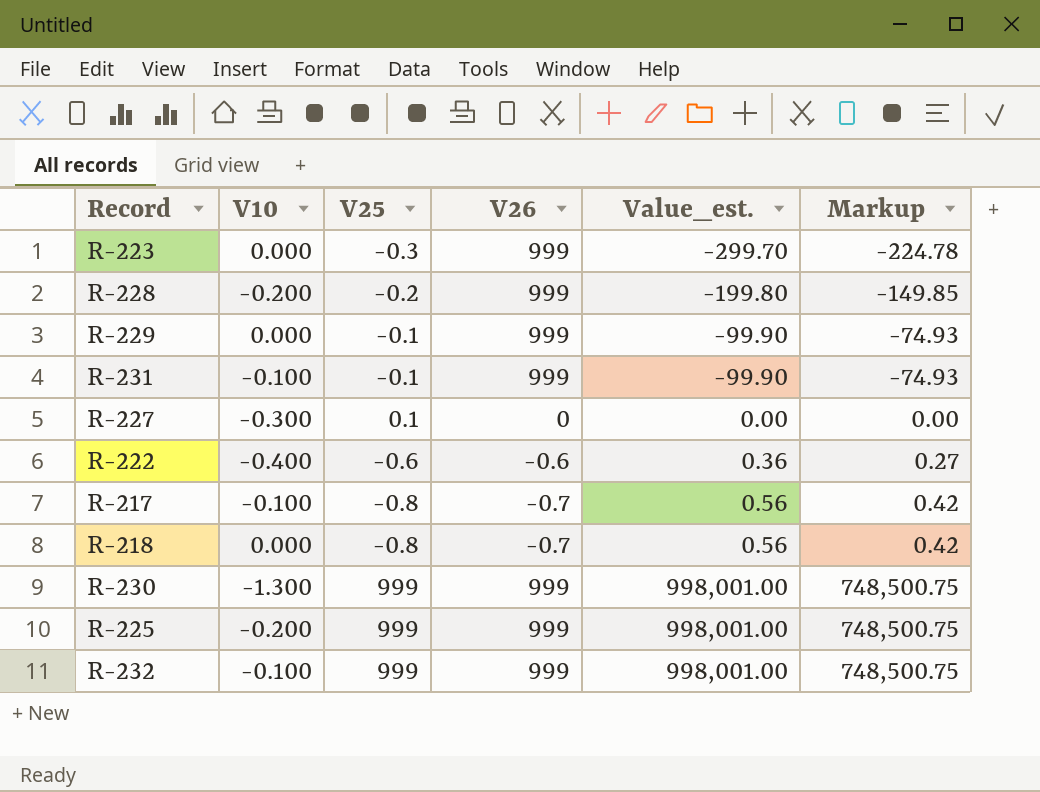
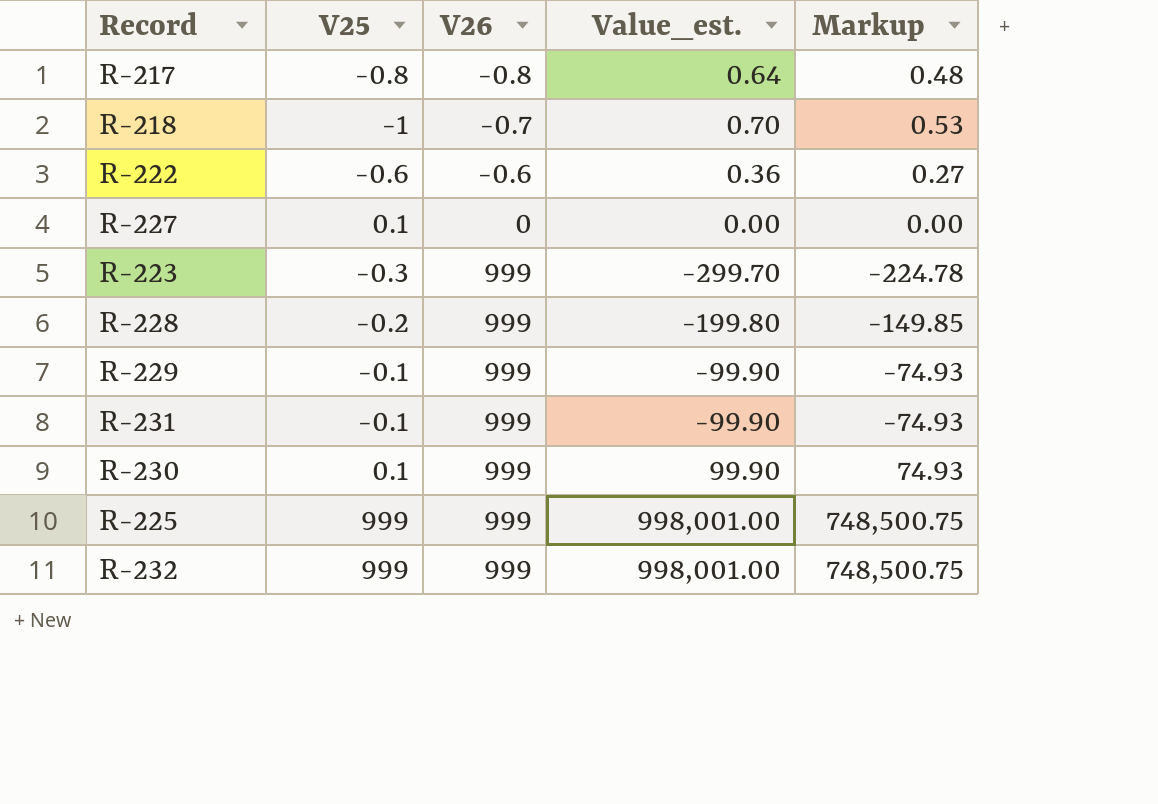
row order: Value_est. ascending -> V26 ascending
column V10 | position: 2 -> none
R-217 | V26: -0.7 -> -0.8
R-217 | Value_est.: 0.56 -> 0.64
R-217 | Markup: 0.42 -> 0.48
R-218 | V25: -0.8 -> -1
R-218 | Value_est.: 0.56 -> 0.70
R-218 | Markup: 0.42 -> 0.53
R-230 | V25: 999 -> 0.1
R-230 | Value_est.: 998,001.00 -> 99.90
R-230 | Markup: 748,500.75 -> 74.93

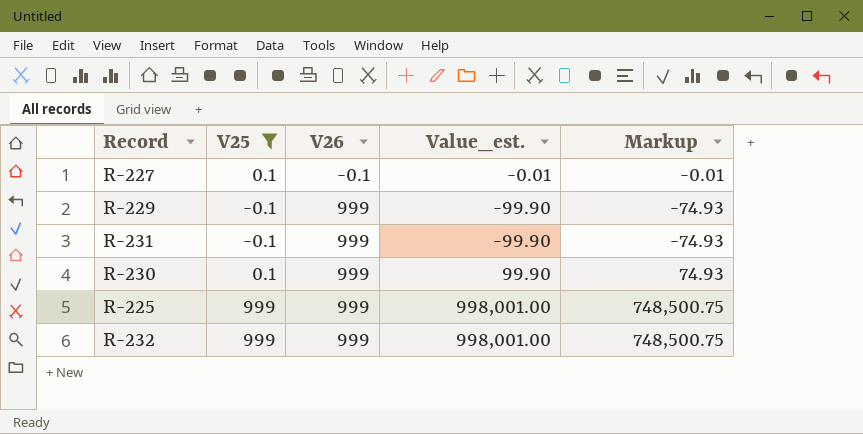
filter: none -> V25 >= -0.1
R-227 | V26: 0 -> -0.1
R-227 | Value_est.: 0.00 -> -0.01
R-227 | Markup: 0.00 -> -0.01

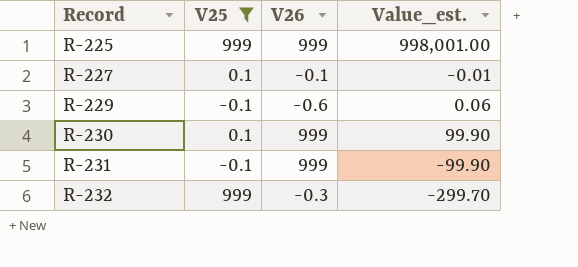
row order: V26 ascending -> Record ascending
column Markup | formula: [Value_est.] * 0.75 -> none
R-229 | V26: 999 -> -0.6
R-229 | Value_est.: -99.90 -> 0.06
R-232 | V26: 999 -> -0.3
R-232 | Value_est.: 998,001.00 -> -299.70

